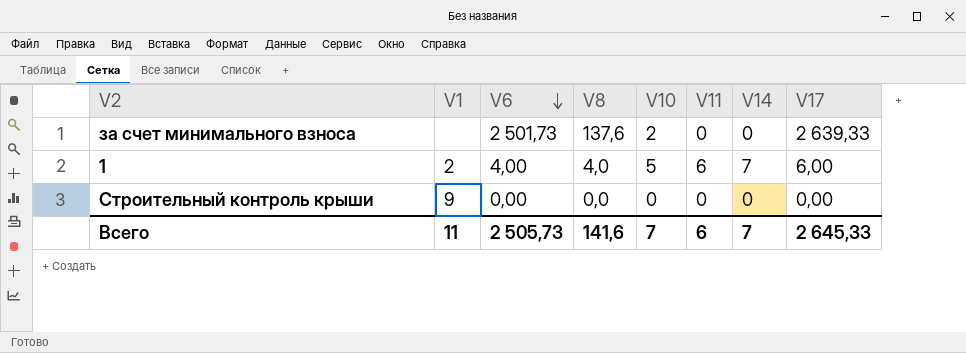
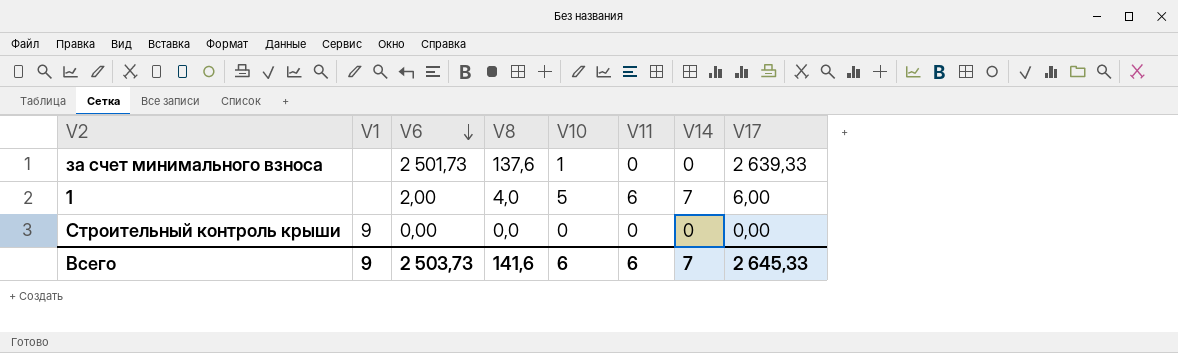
за счет минимального взноса | V10: 2 -> 1
1 | V1: 2 -> none
1 | V6: 4,00 -> 2,00
Всего | V1: 11 -> 9
Всего | V6: 2 505,73 -> 2 503,73
Всего | V10: 7 -> 6

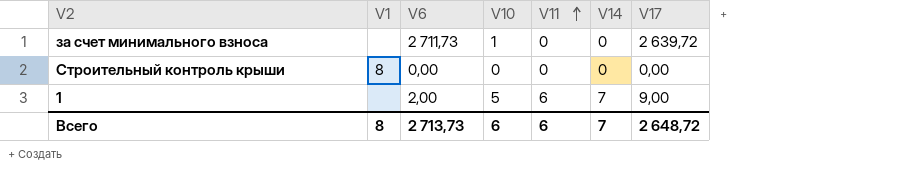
row order: V6 descending -> V11 ascending
column V8 | position: 4 -> none
за счет минимального взноса | V6: 2 501,73 -> 2 711,73
за счет минимального взноса | V17: 2 639,33 -> 2 639,72
Строительный контроль крыши | V1: 9 -> 8
1 | V17: 6,00 -> 9,00
Всего | V1: 9 -> 8
Всего | V6: 2 503,73 -> 2 713,73
Всего | V17: 2 645,33 -> 2 648,72

